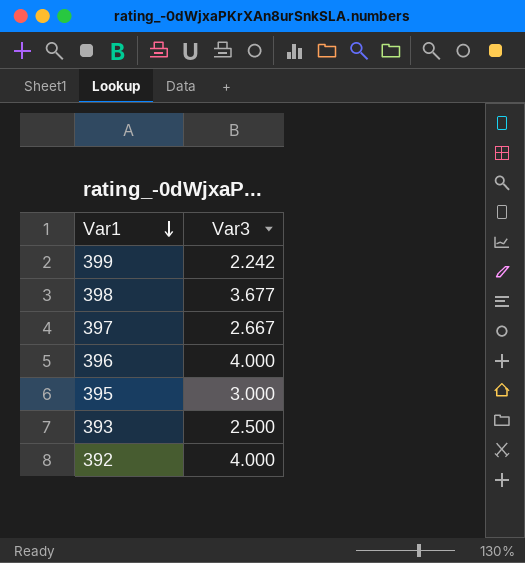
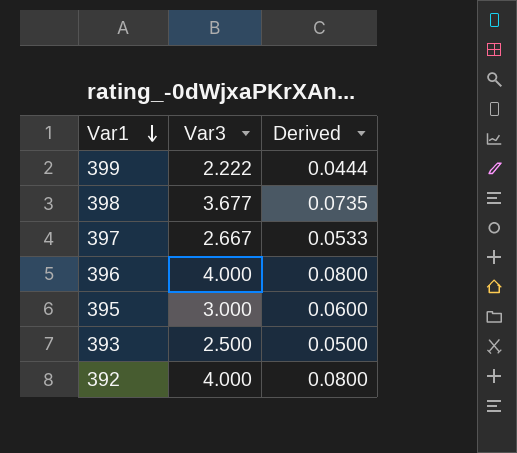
column Derived | formula: none -> [Var3] * 0.02
399 | Var3: 2.242 -> 2.222

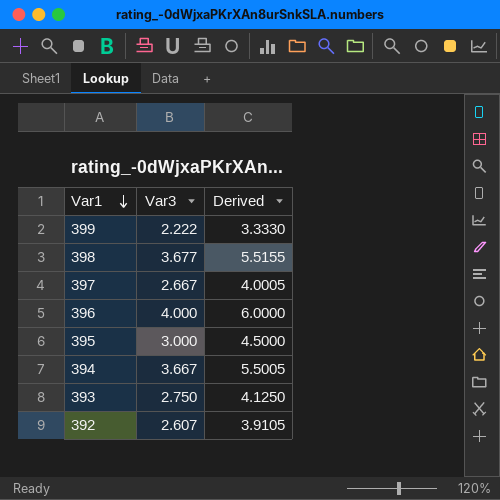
column Derived | formula: [Var3] * 0.02 -> [Var3] * 1.5
row 394: none -> 3.667 | 5.5005
393 | Var3: 2.500 -> 2.750
392 | Var3: 4.000 -> 2.607

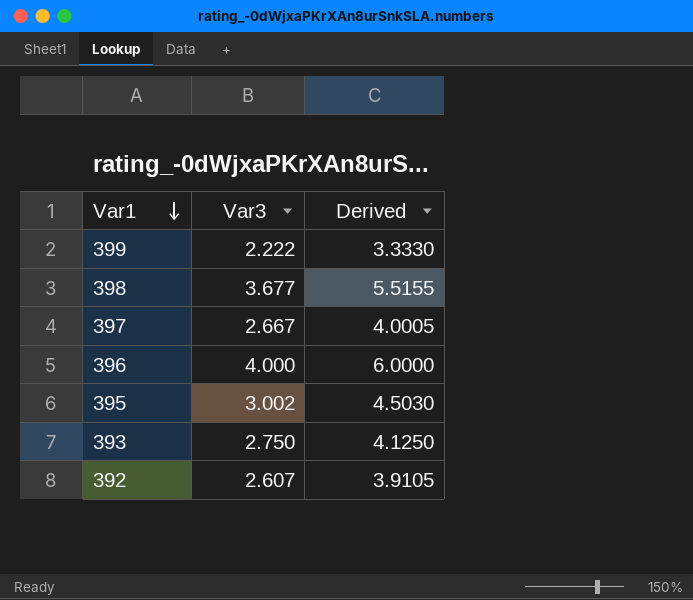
row 394: 3.667 | 5.5005 -> none
395 | Var3: 3.000 -> 3.002
395 | Derived: 4.5000 -> 4.5030

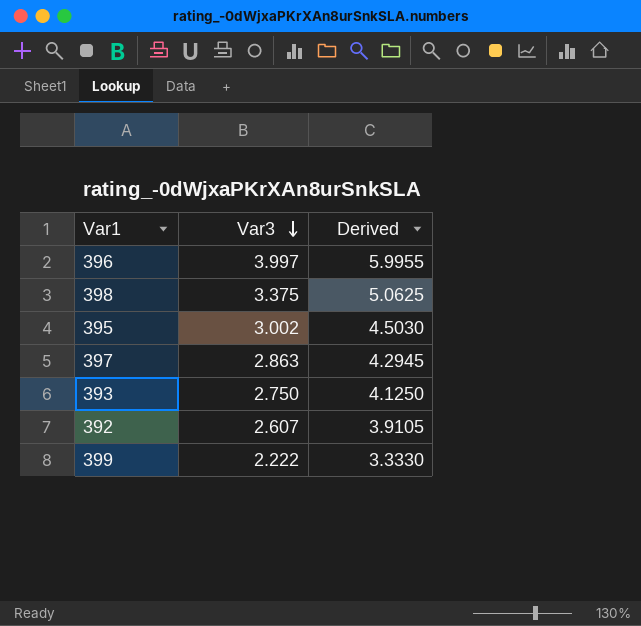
row order: Var1 descending -> Var3 descending
396 | Var3: 4.000 -> 3.997
396 | Derived: 6.0000 -> 5.9955
398 | Var3: 3.677 -> 3.375
398 | Derived: 5.5155 -> 5.0625
397 | Var3: 2.667 -> 2.863
397 | Derived: 4.0005 -> 4.2945

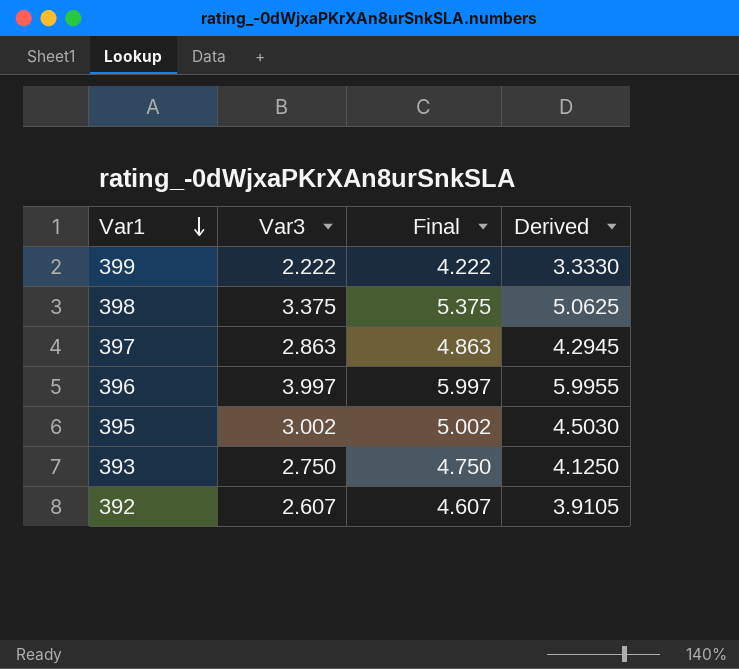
row order: Var3 descending -> Var1 descending
column Final | formula: none -> [Var3] + 2

